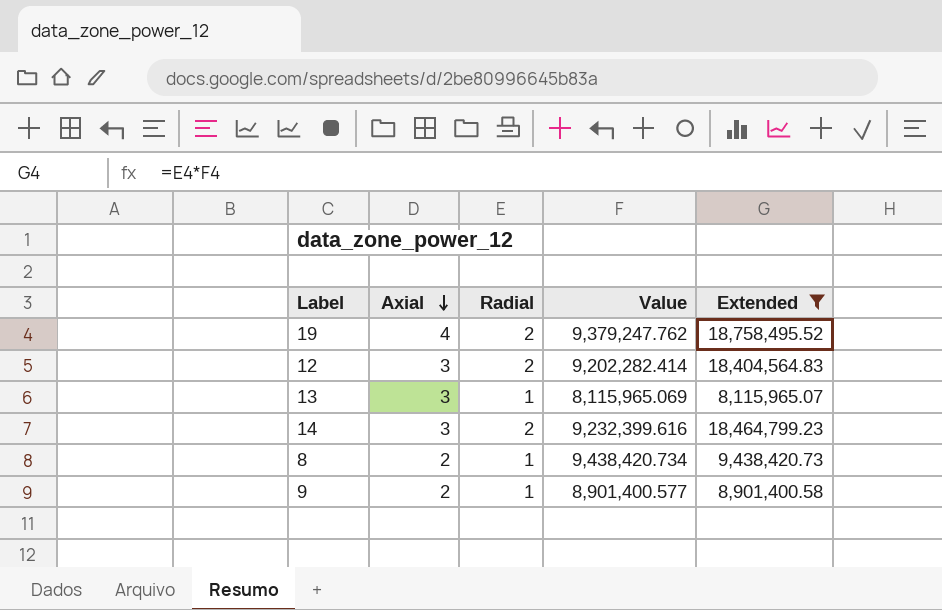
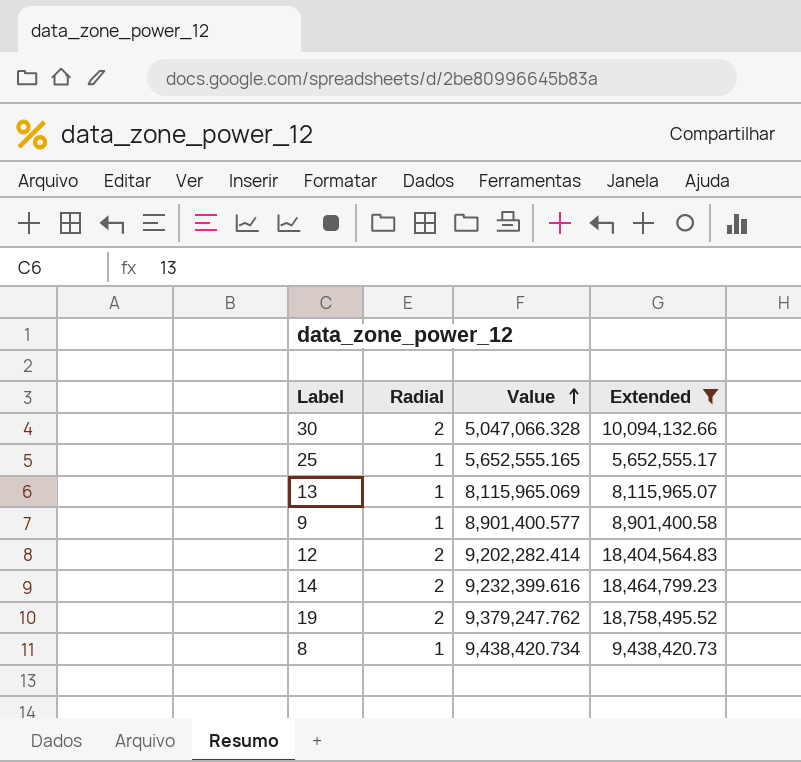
row order: Axial descending -> Value ascending
column Axial | position: 2 -> none
row 30: none -> 2 | 5,047,066.328 | 10,094,132.66
row 25: none -> 1 | 5,652,555.165 | 5,652,555.17

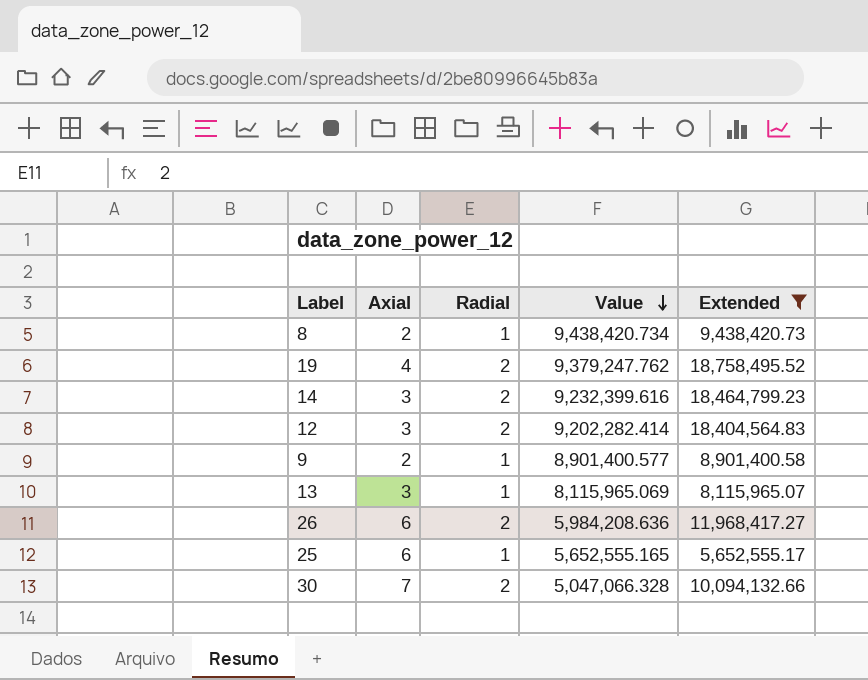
row order: Value ascending -> Value descending
column Axial | position: none -> 2
row 26: none -> 6 | 2 | 5,984,208.636 | 11,968,417.27

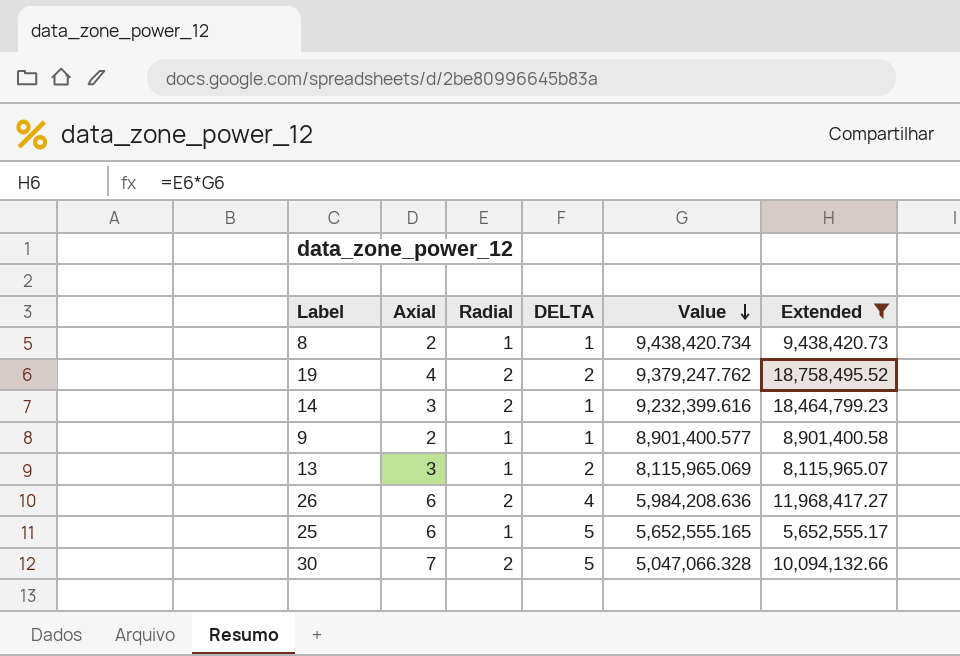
column DELTA | formula: none -> [Axial] - [Radial]
row 12: 3 | 2 | 9,202,282.414 | 18,404,564.83 -> none

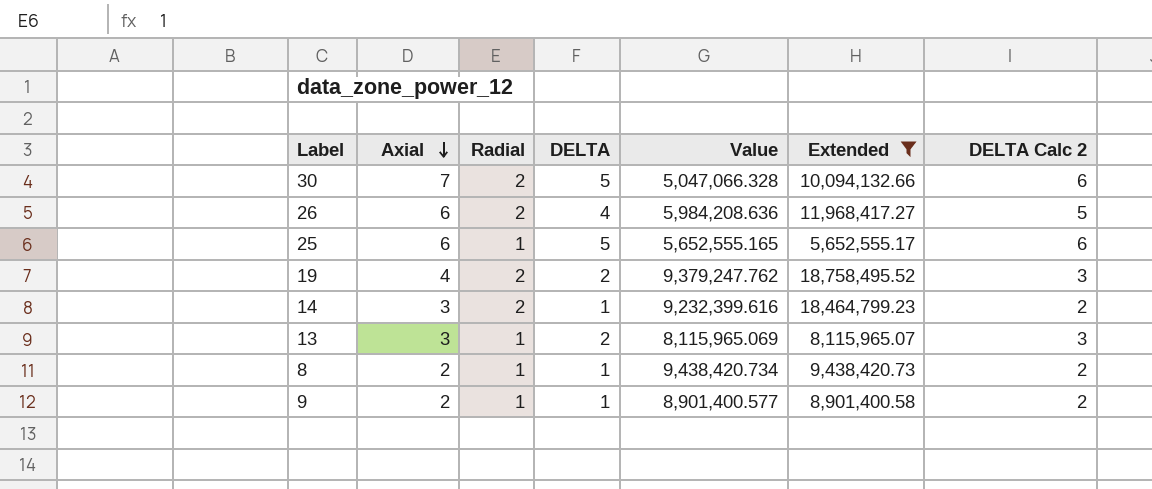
row order: Value descending -> Axial descending
column DELTA Calc 2 | formula: none -> [DELTA] + 1

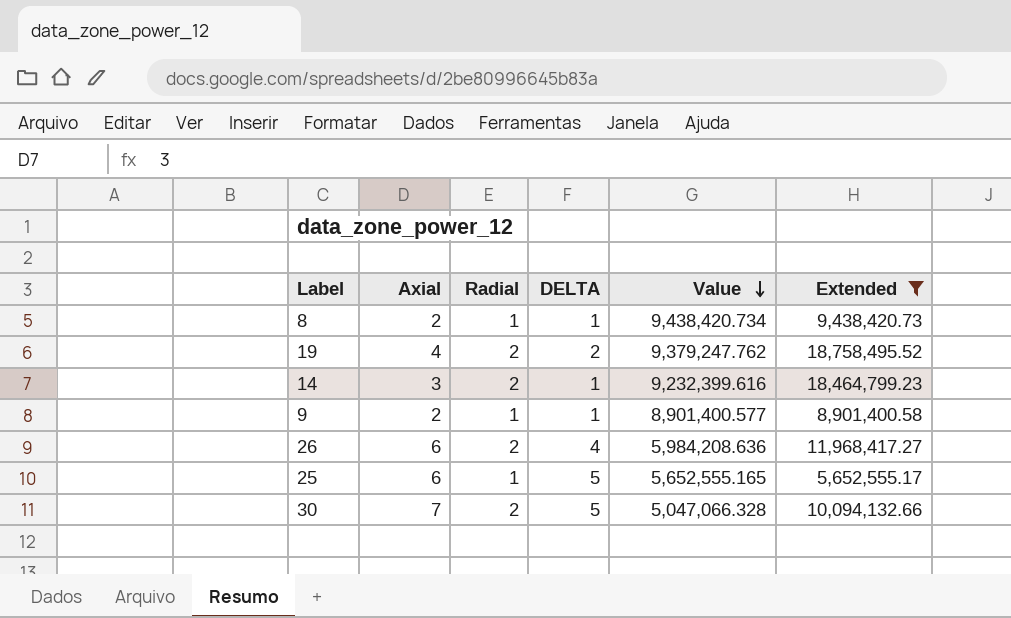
row order: Axial descending -> Value descending
column DELTA Calc 2 | formula: [DELTA] + 1 -> none
row 13: 3 | 1 | 2 | 8,115,965.069 | 8,115,965.07 | 3 -> none

